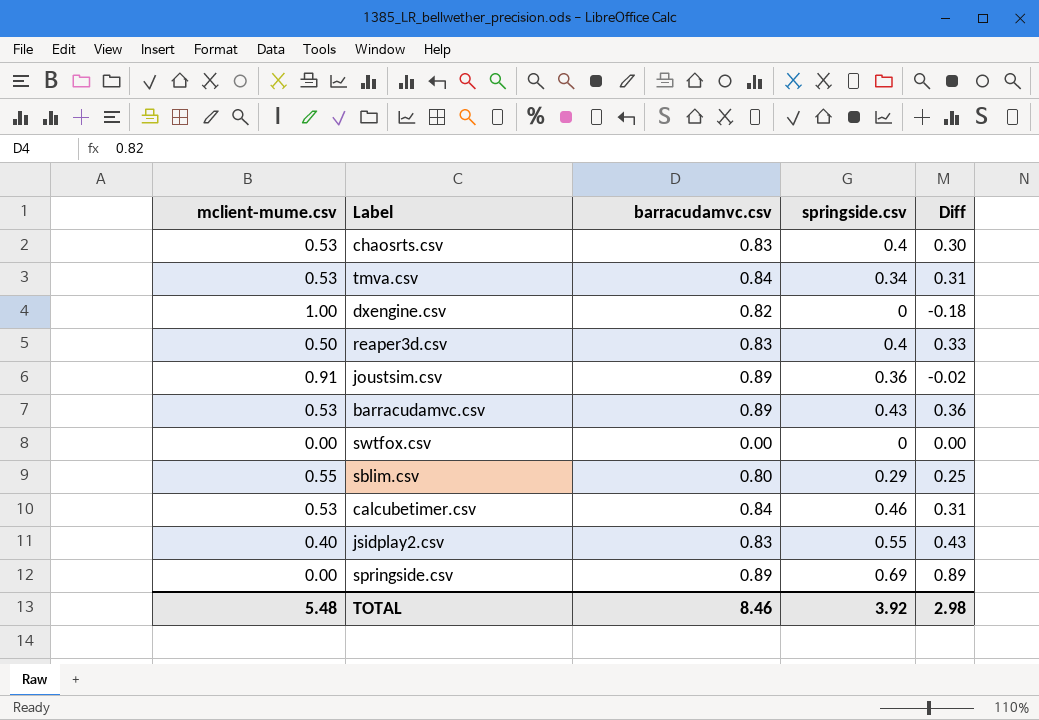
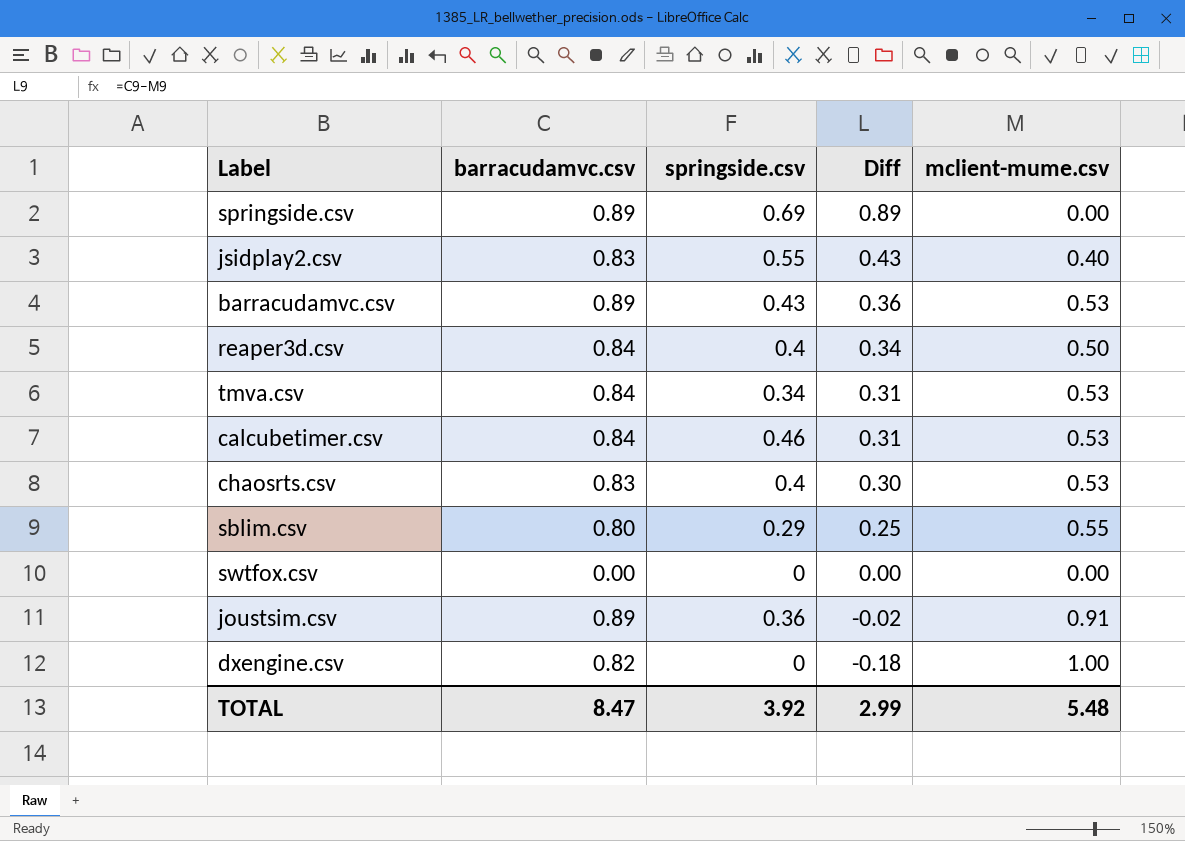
row order: none -> Diff descending
column mclient-mume.csv | position: 1 -> 5
reaper3d.csv | barracudamvc.csv: 0.83 -> 0.84
reaper3d.csv | Diff: 0.33 -> 0.34
TOTAL | barracudamvc.csv: 8.46 -> 8.47
TOTAL | Diff: 2.98 -> 2.99

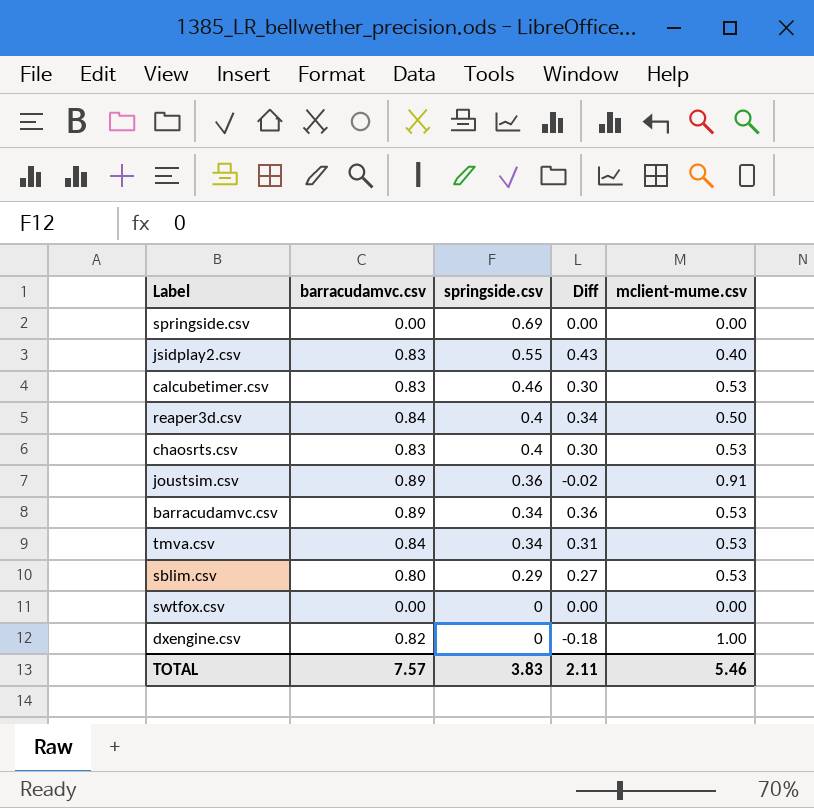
row order: Diff descending -> springside.csv descending
springside.csv | barracudamvc.csv: 0.89 -> 0.00
springside.csv | Diff: 0.89 -> 0.00
calcubetimer.csv | barracudamvc.csv: 0.84 -> 0.83
calcubetimer.csv | Diff: 0.31 -> 0.30
barracudamvc.csv | springside.csv: 0.43 -> 0.34
sblim.csv | Diff: 0.25 -> 0.27
sblim.csv | mclient-mume.csv: 0.55 -> 0.53
TOTAL | barracudamvc.csv: 8.47 -> 7.57
TOTAL | springside.csv: 3.92 -> 3.83
TOTAL | Diff: 2.99 -> 2.11
TOTAL | mclient-mume.csv: 5.48 -> 5.46

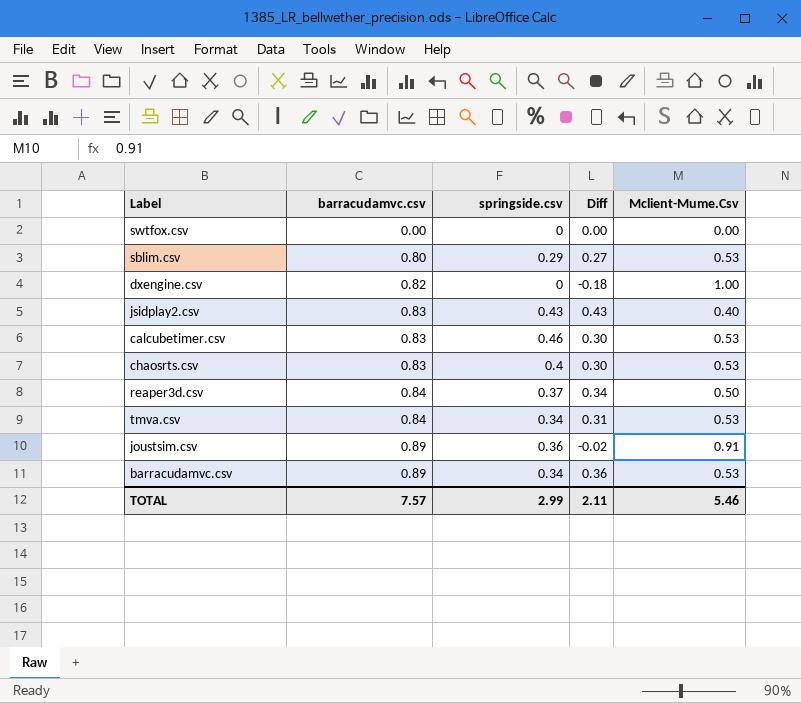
row order: springside.csv descending -> barracudamvc.csv ascending
column name: mclient-mume.csv -> Mclient-Mume.Csv
row springside.csv: 0.00 | 0.69 | 0.00 | 0.00 -> none
jsidplay2.csv | springside.csv: 0.55 -> 0.43
reaper3d.csv | springside.csv: 0.4 -> 0.37
TOTAL | springside.csv: 3.83 -> 2.99

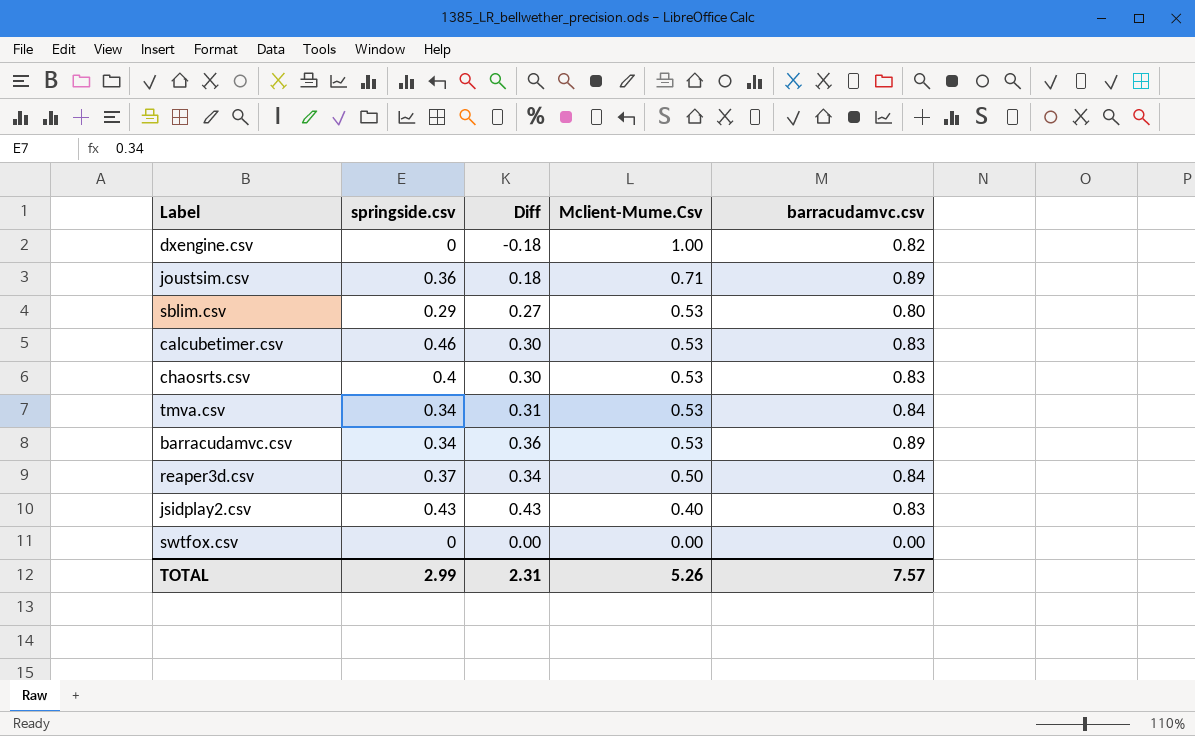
row order: barracudamvc.csv ascending -> Mclient-Mume.Csv descending
column barracudamvc.csv | position: 2 -> 5
joustsim.csv | Diff: -0.02 -> 0.18
joustsim.csv | Mclient-Mume.Csv: 0.91 -> 0.71
TOTAL | Diff: 2.11 -> 2.31
TOTAL | Mclient-Mume.Csv: 5.46 -> 5.26

